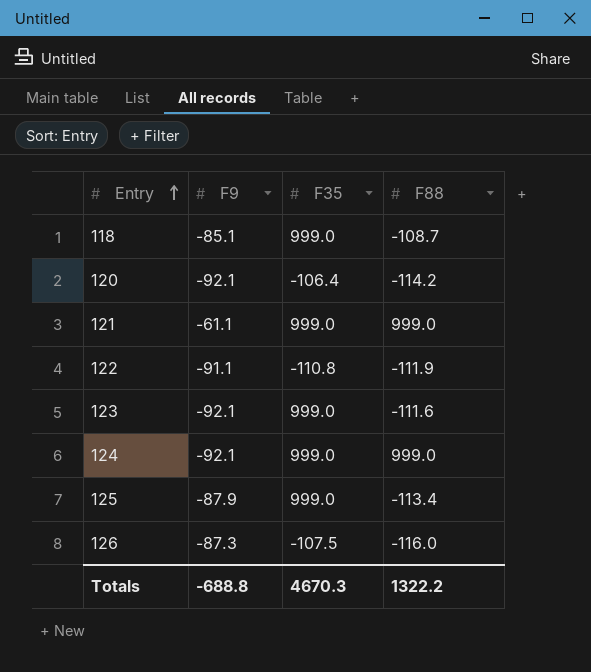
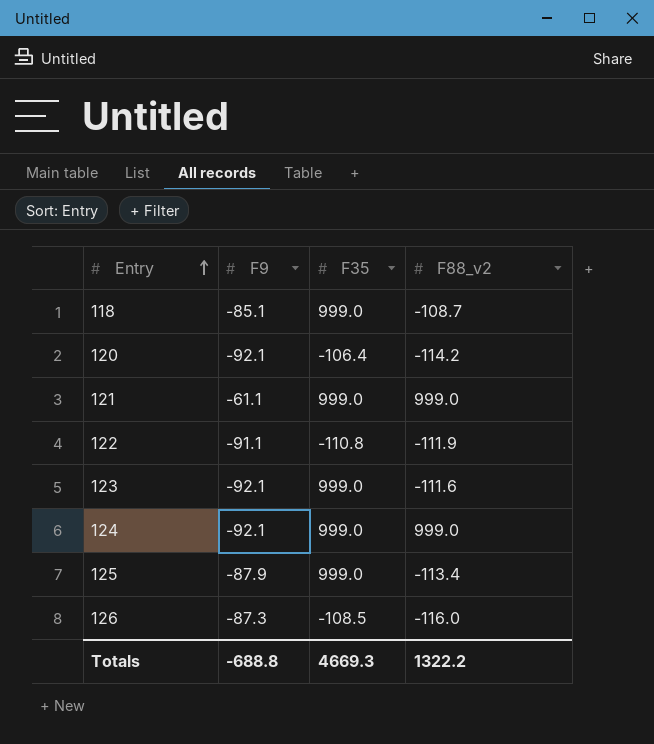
column name: F88 -> F88_v2
126 | F35: -107.5 -> -108.5
Totals | F35: 4670.3 -> 4669.3

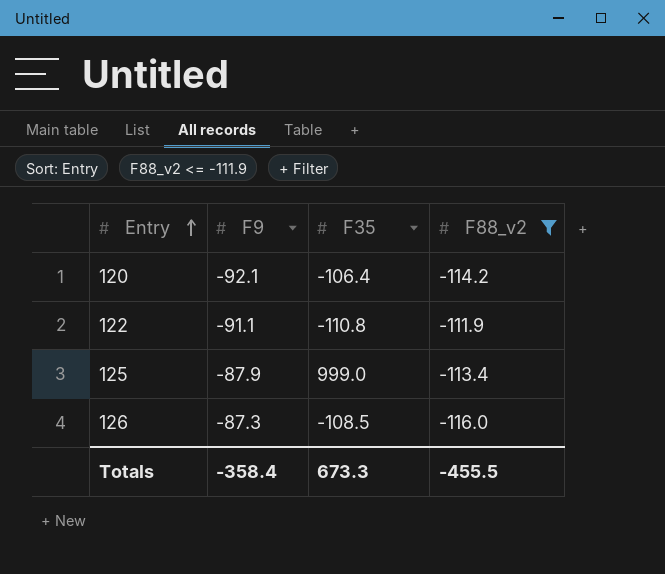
filter: none -> F88_v2 <= -111.9
Totals | F9: -688.8 -> -358.4
Totals | F35: 4669.3 -> 673.3
Totals | F88_v2: 1322.2 -> -455.5

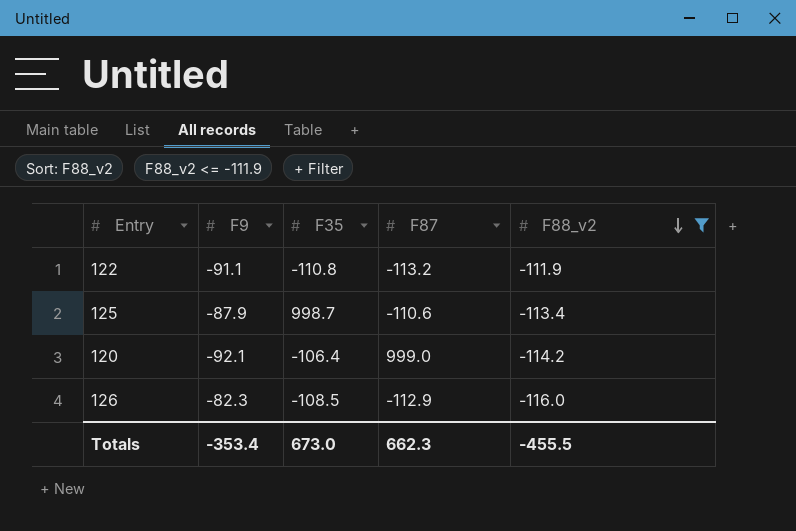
row order: Entry ascending -> F88_v2 descending
column F87 | position: none -> 4
125 | F35: 999.0 -> 998.7
126 | F9: -87.3 -> -82.3
Totals | F9: -358.4 -> -353.4
Totals | F35: 673.3 -> 673.0

